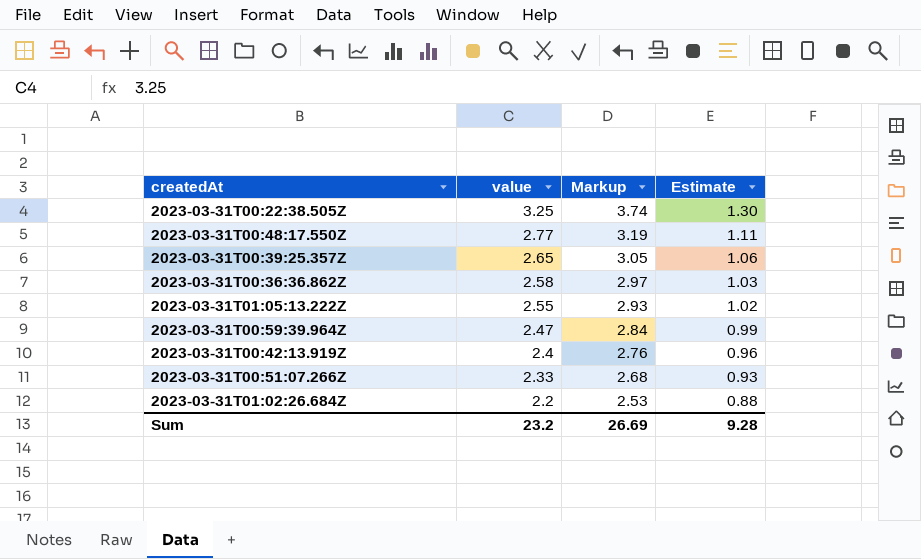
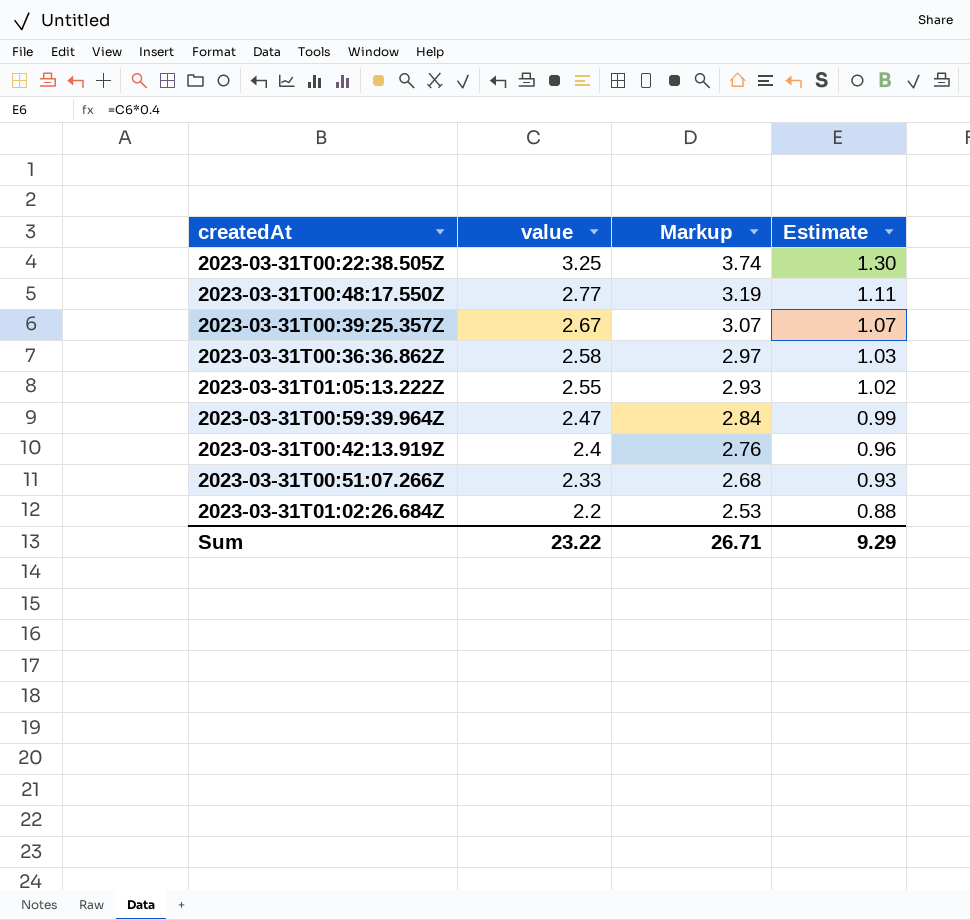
2023-03-31T00:39:25.357Z | value: 2.65 -> 2.67
2023-03-31T00:39:25.357Z | Markup: 3.05 -> 3.07
2023-03-31T00:39:25.357Z | Estimate: 1.06 -> 1.07
Sum | value: 23.2 -> 23.22
Sum | Markup: 26.69 -> 26.71
Sum | Estimate: 9.28 -> 9.29

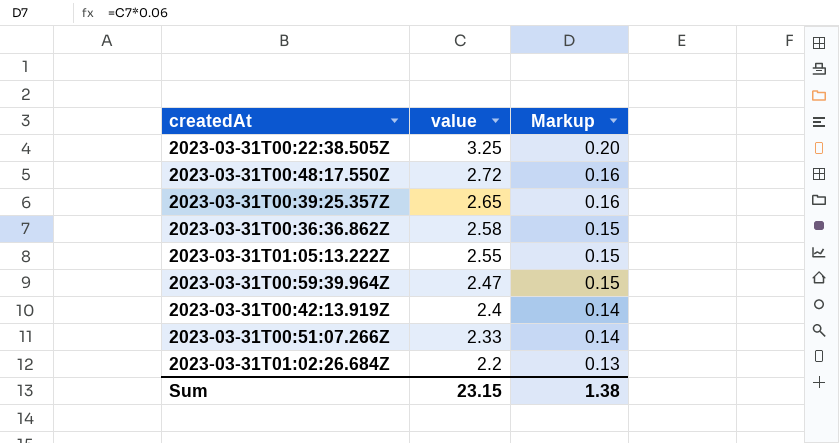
column Estimate | formula: [value] * 0.4 -> none
column Markup | formula: [value] * 1.15 -> [value] * 0.06
2023-03-31T00:48:17.550Z | value: 2.77 -> 2.72
2023-03-31T00:39:25.357Z | value: 2.67 -> 2.65
Sum | value: 23.22 -> 23.15
Sum | Markup: 26.71 -> 1.38

